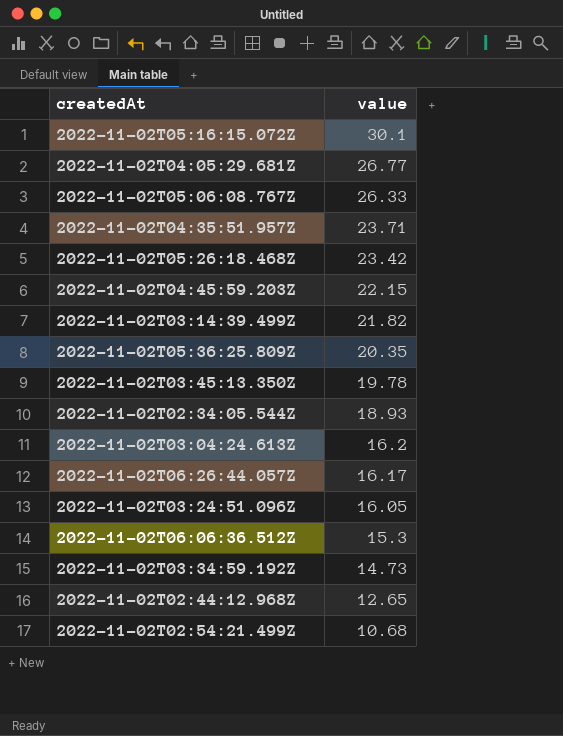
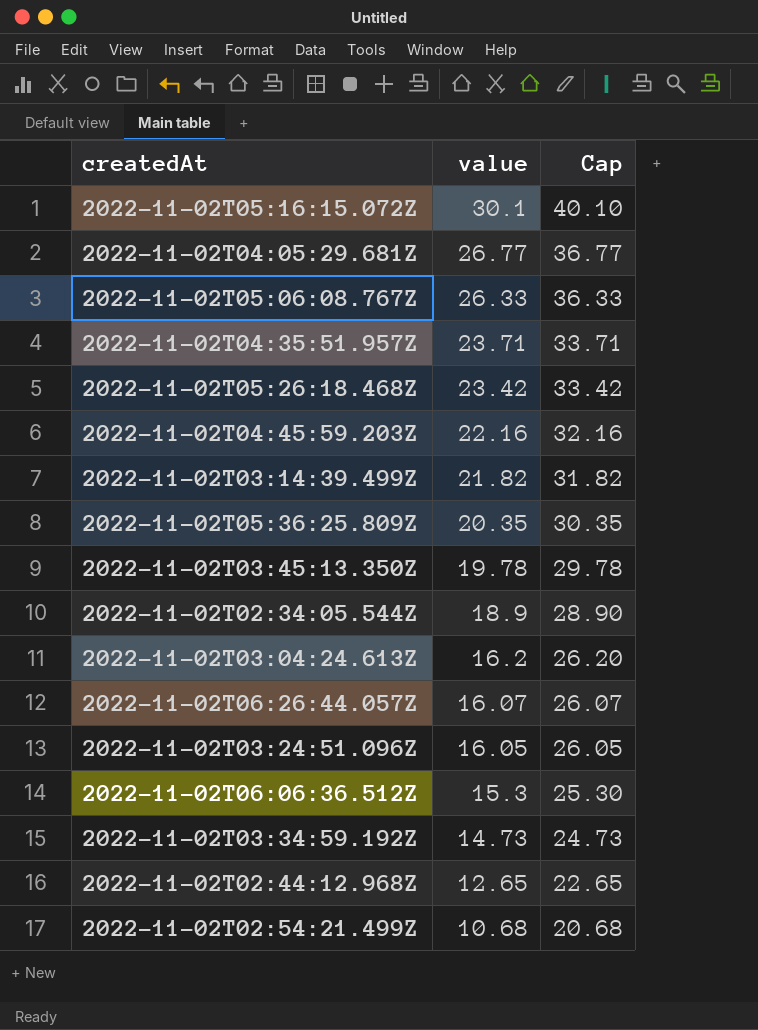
column Cap | formula: none -> [value] + 10
2022-11-02T04:45:59.203Z | value: 22.15 -> 22.16
2022-11-02T02:34:05.544Z | value: 18.93 -> 18.9
2022-11-02T06:26:44.057Z | value: 16.17 -> 16.07

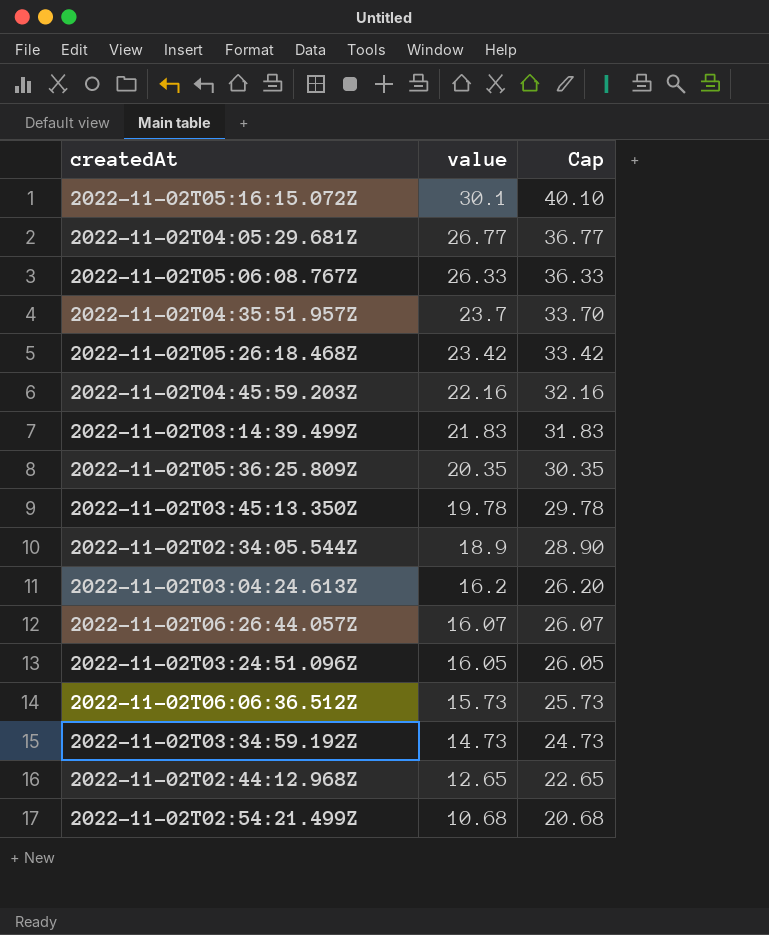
2022-11-02T04:35:51.957Z | value: 23.71 -> 23.7
2022-11-02T04:35:51.957Z | Cap: 33.71 -> 33.70
2022-11-02T03:14:39.499Z | value: 21.82 -> 21.83
2022-11-02T03:14:39.499Z | Cap: 31.82 -> 31.83
2022-11-02T06:06:36.512Z | value: 15.3 -> 15.73
2022-11-02T06:06:36.512Z | Cap: 25.30 -> 25.73

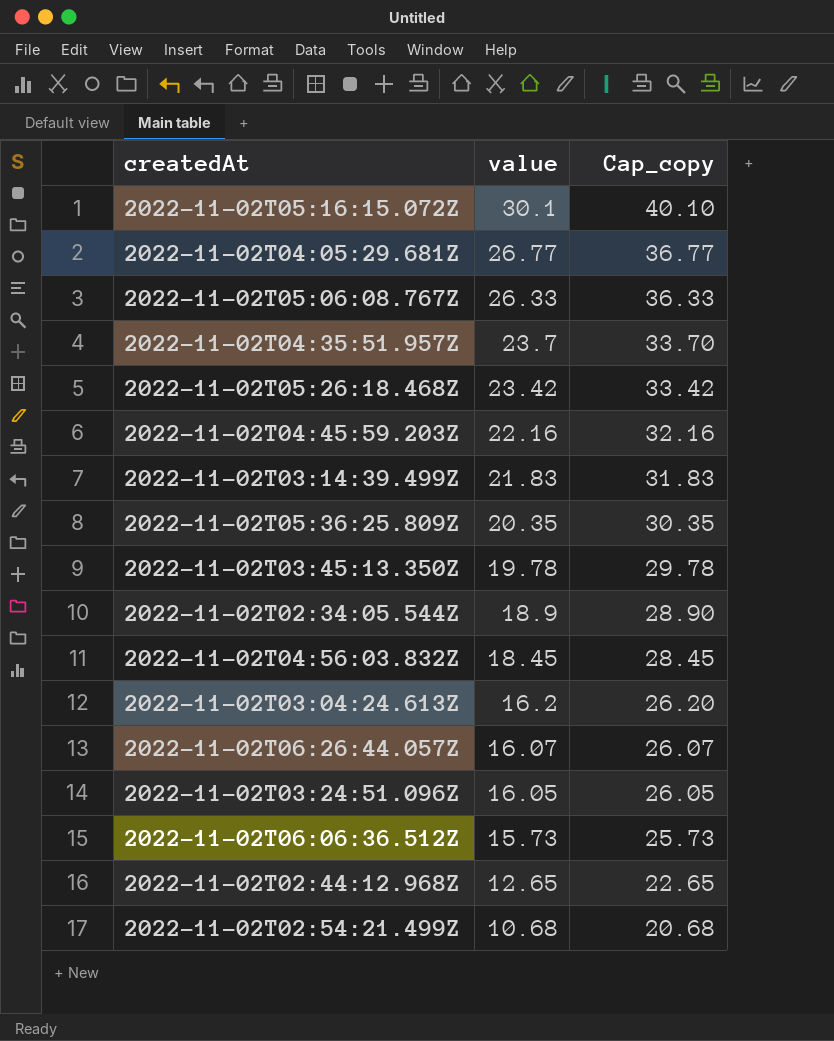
column name: Cap -> Cap_copy
row 2022-11-02T03:34:59.192Z: 14.73 | 24.73 -> none
row 2022-11-02T04:56:03.832Z: none -> 18.45 | 28.45

